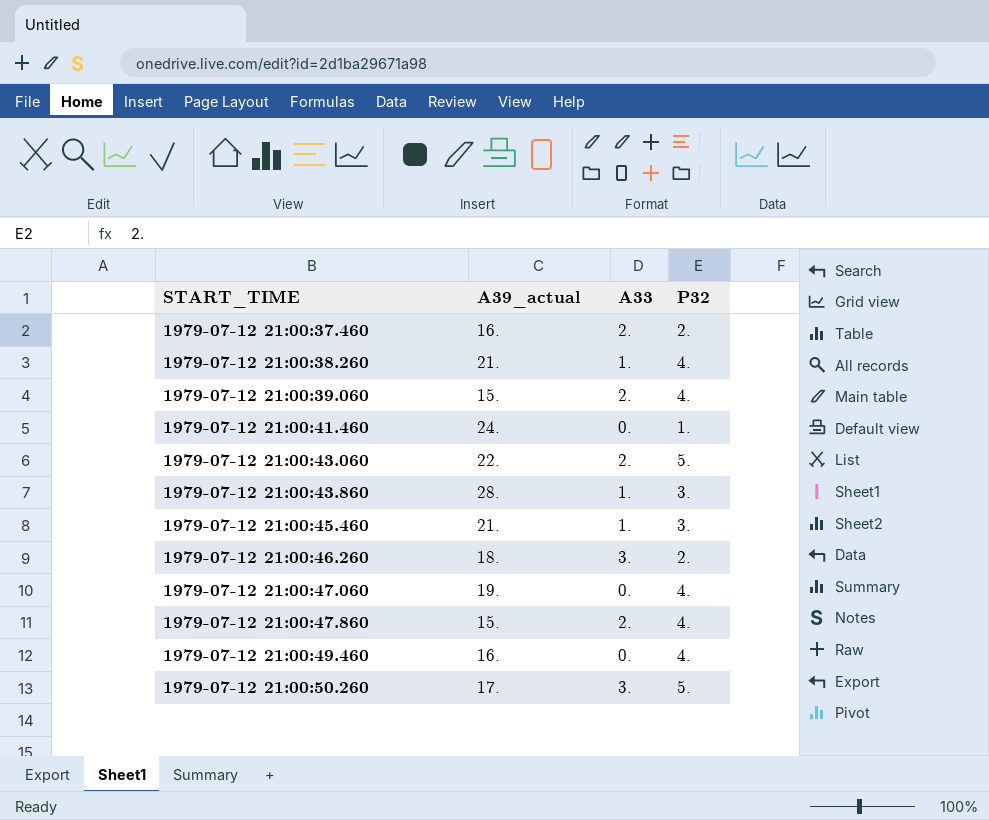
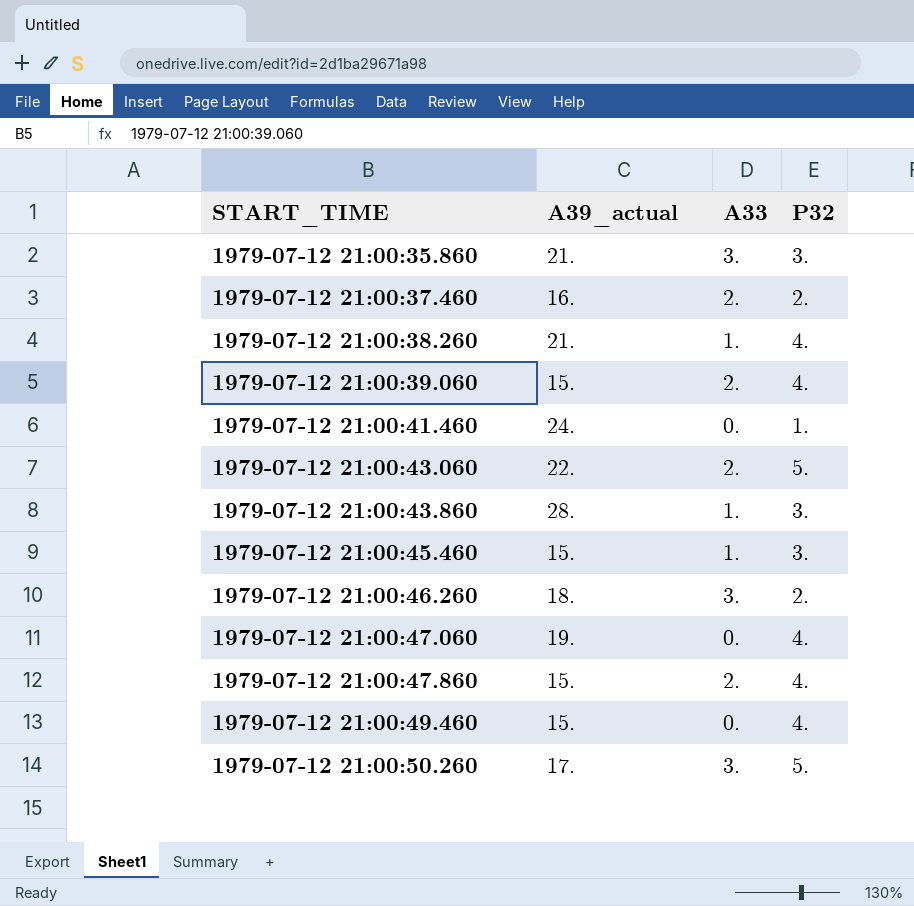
row 1979-07-12 21:00:35.860: none -> 21. | 3. | 3.
1979-07-12 21:00:45.460 | A39_actual: 21. -> 15.
1979-07-12 21:00:49.460 | A39_actual: 16. -> 15.

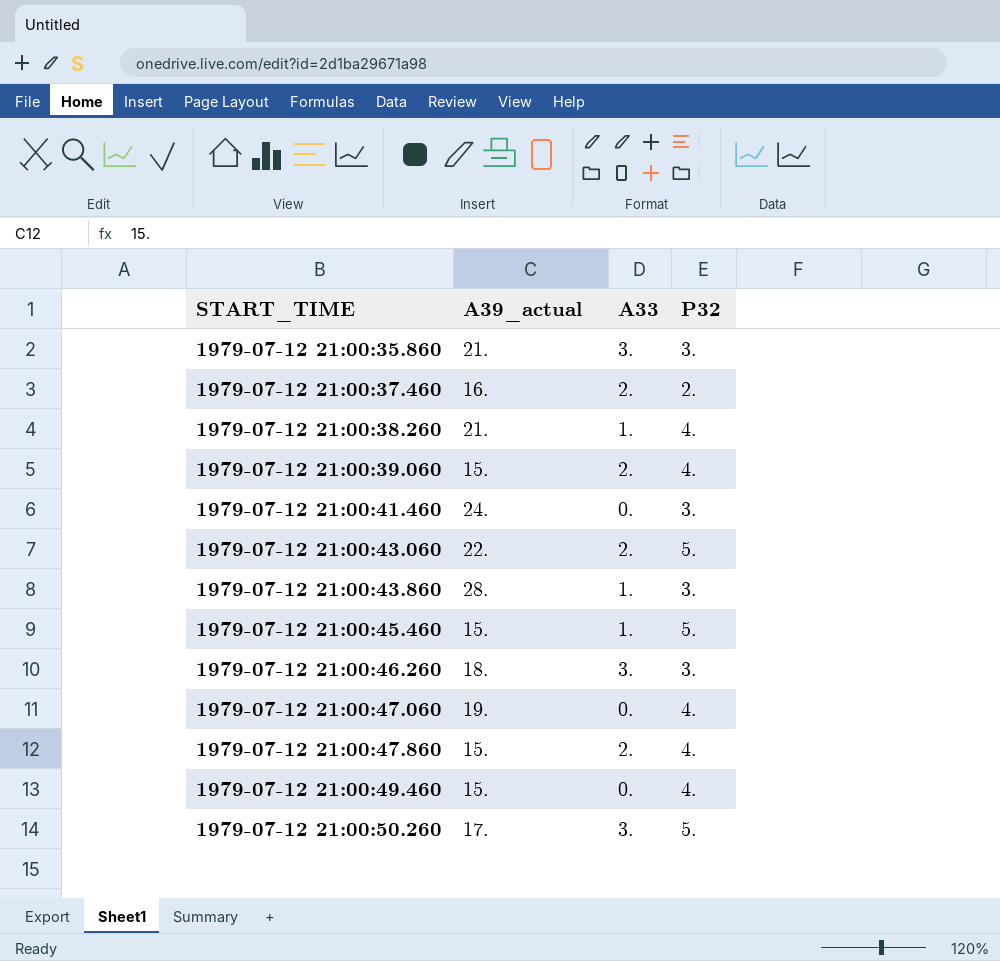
1979-07-12 21:00:41.460 | P32: 1. -> 3.
1979-07-12 21:00:45.460 | P32: 3. -> 5.
1979-07-12 21:00:46.260 | P32: 2. -> 3.

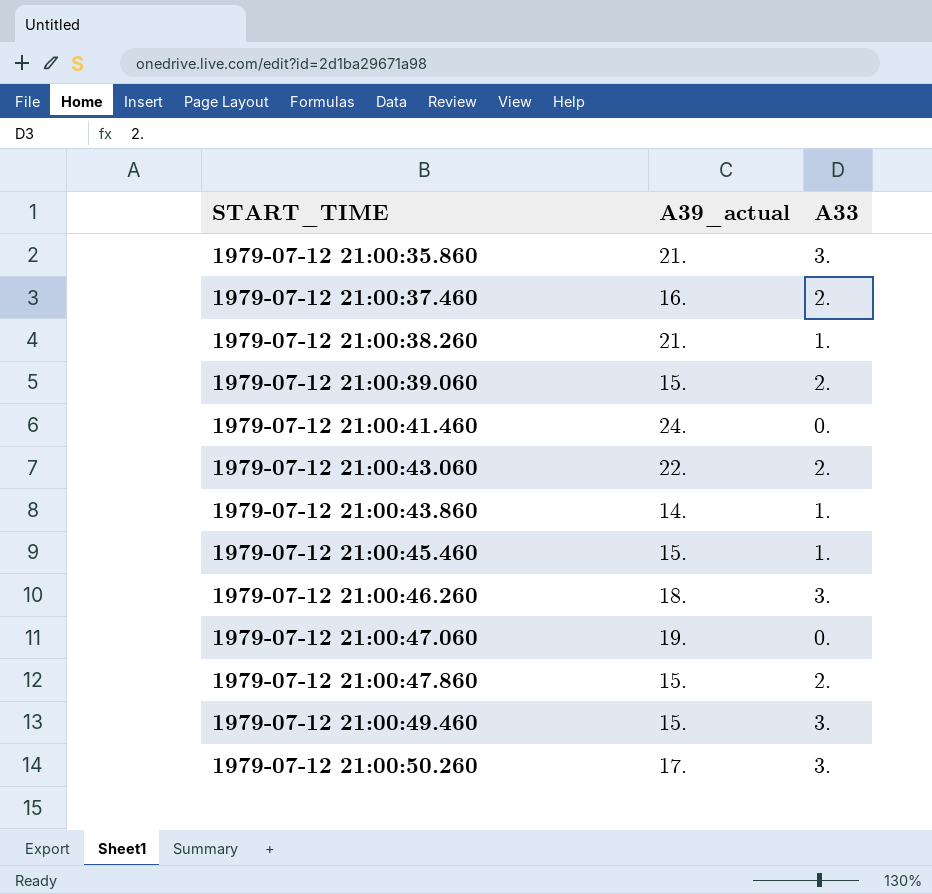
column P32 | position: 4 -> none
1979-07-12 21:00:43.860 | A39_actual: 28. -> 14.
1979-07-12 21:00:49.460 | A33: 0. -> 3.

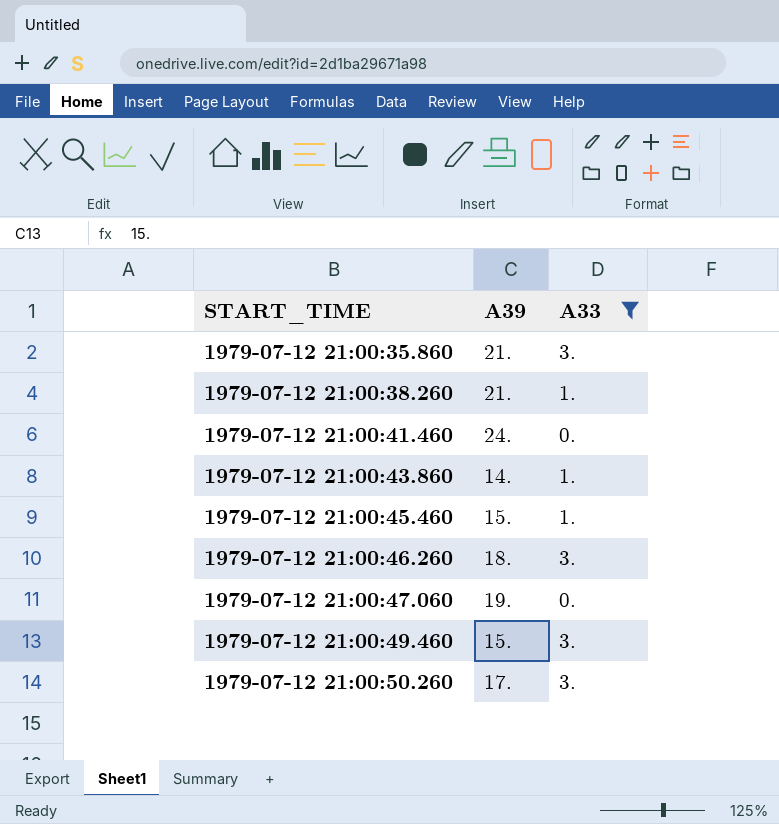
filter: none -> A33 != 2.
column name: A39_actual -> A39

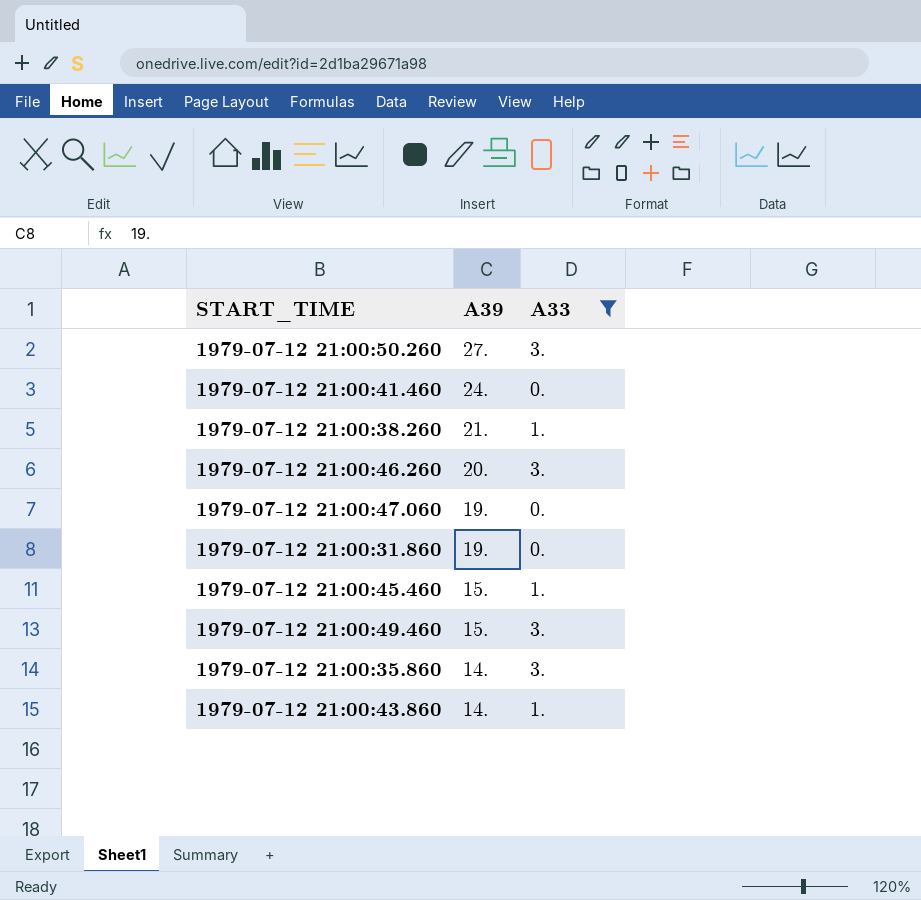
row order: START_TIME ascending -> A39 descending
1979-07-12 21:00:50.260 | A39: 17. -> 27.
1979-07-12 21:00:46.260 | A39: 18. -> 20.
row 1979-07-12 21:00:31.860: none -> 19. | 0.
1979-07-12 21:00:35.860 | A39: 21. -> 14.

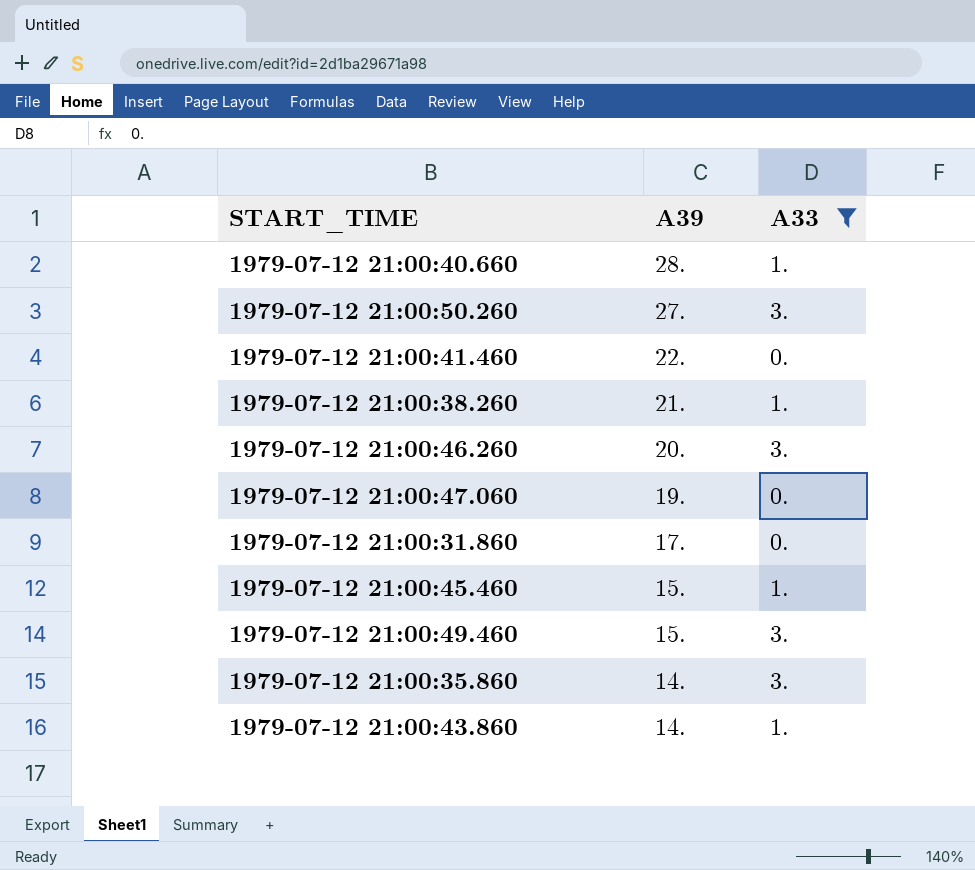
row 1979-07-12 21:00:40.660: none -> 28. | 1.
1979-07-12 21:00:41.460 | A39: 24. -> 22.
1979-07-12 21:00:31.860 | A39: 19. -> 17.

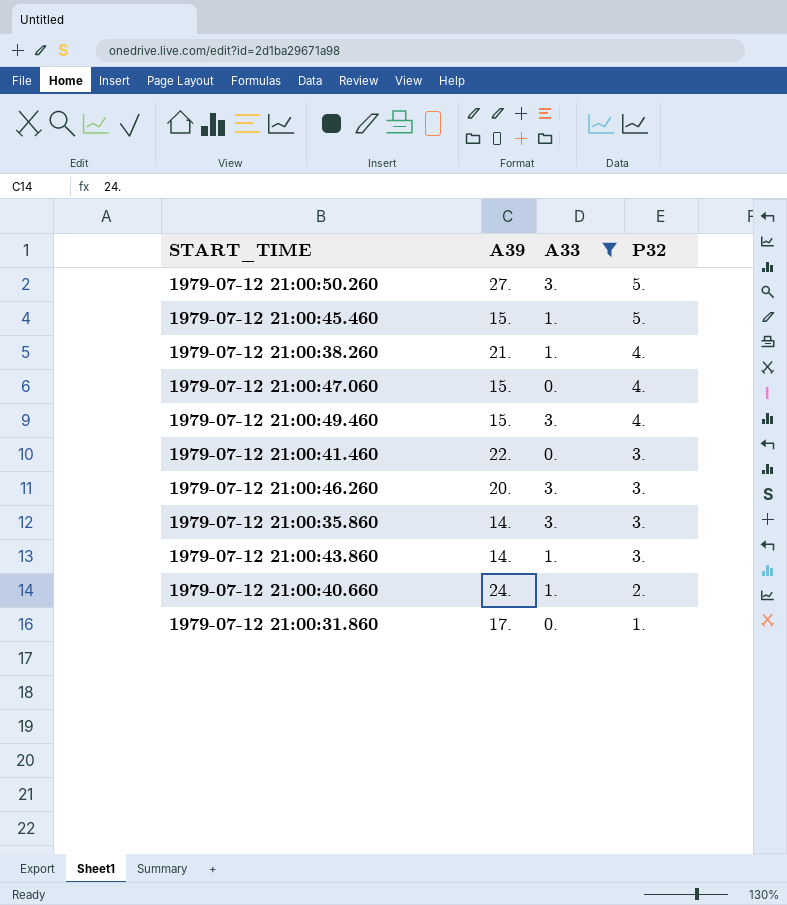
row order: A39 descending -> P32 descending
column P32 | position: none -> 4
1979-07-12 21:00:47.060 | A39: 19. -> 15.
1979-07-12 21:00:40.660 | A39: 28. -> 24.

